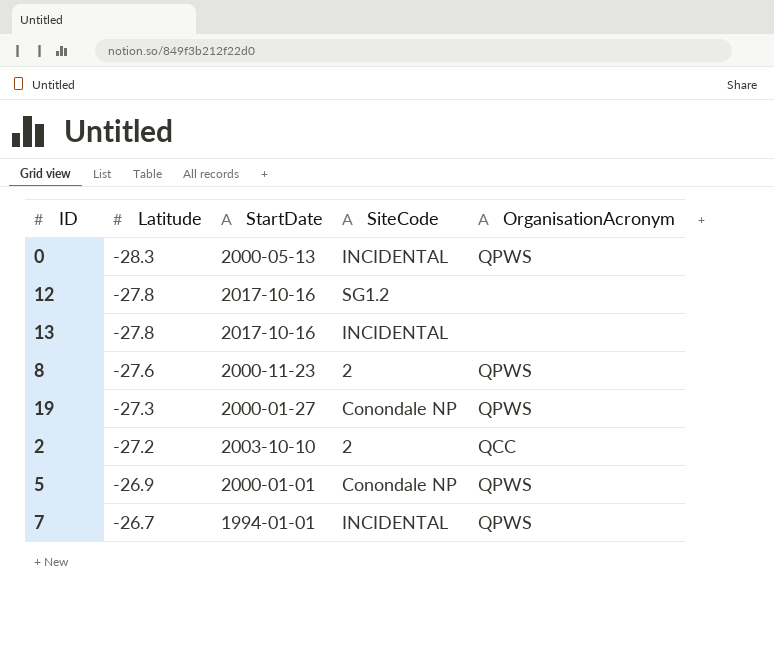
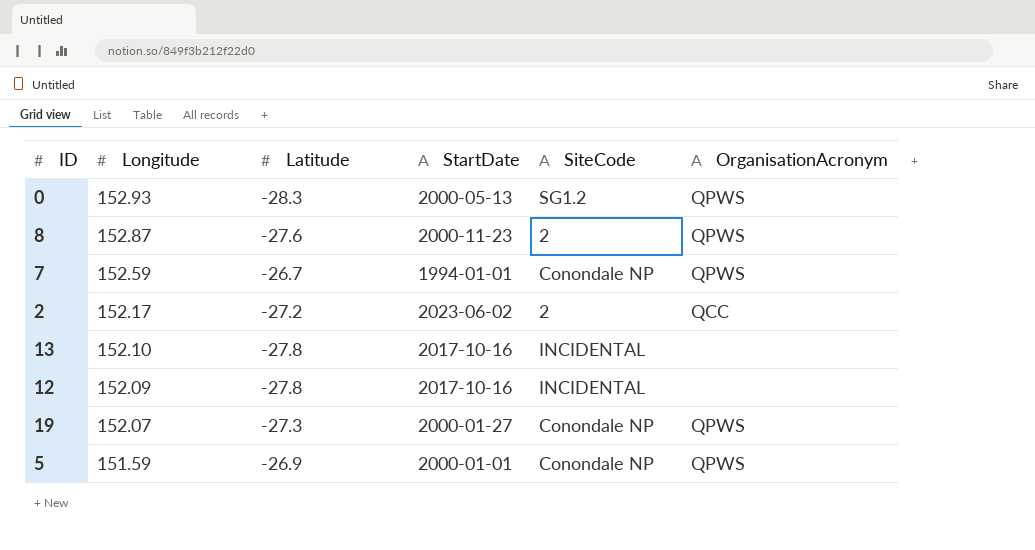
row order: Latitude ascending -> Longitude descending
column Longitude | position: none -> 2
0 | SiteCode: INCIDENTAL -> SG1.2
7 | SiteCode: INCIDENTAL -> Conondale NP
2 | StartDate: 2003-10-10 -> 2023-06-02
12 | SiteCode: SG1.2 -> INCIDENTAL

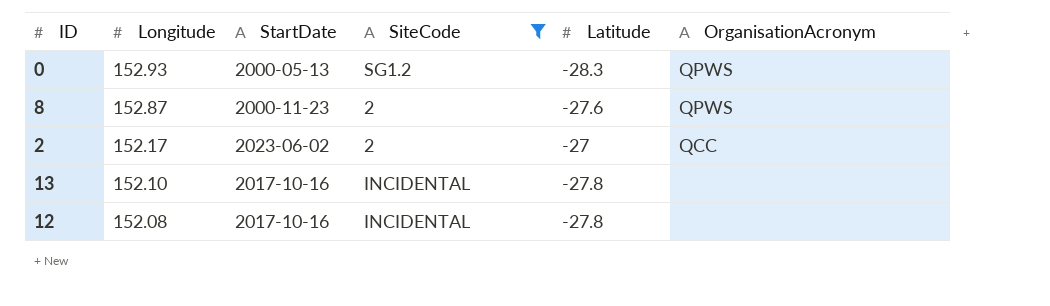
filter: none -> SiteCode != Conondale NP
column Latitude | position: 3 -> 5
2 | Latitude: -27.2 -> -27
12 | Longitude: 152.09 -> 152.08

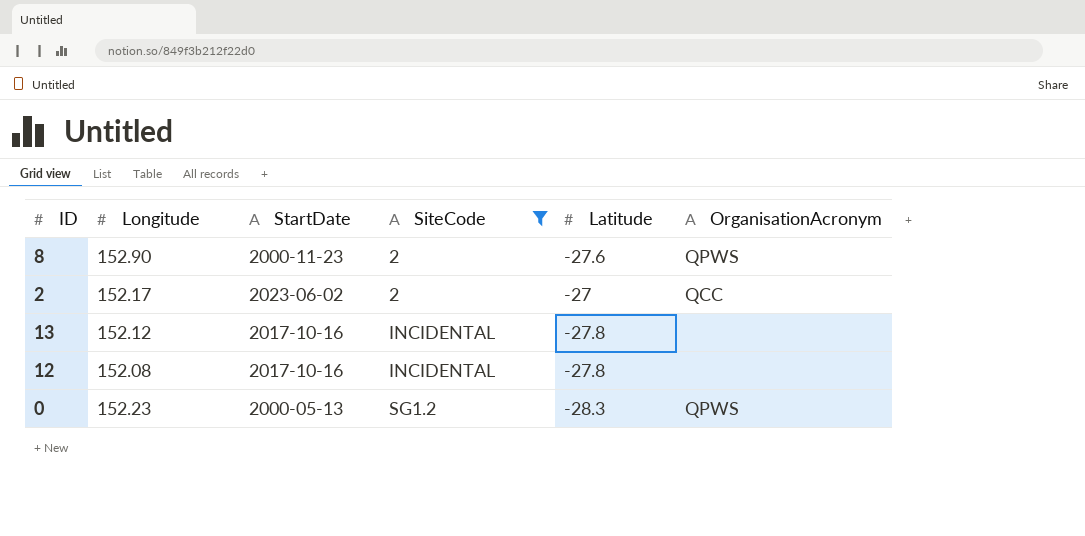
row order: Longitude descending -> SiteCode ascending
8 | Longitude: 152.87 -> 152.90
13 | Longitude: 152.10 -> 152.12
0 | Longitude: 152.93 -> 152.23

